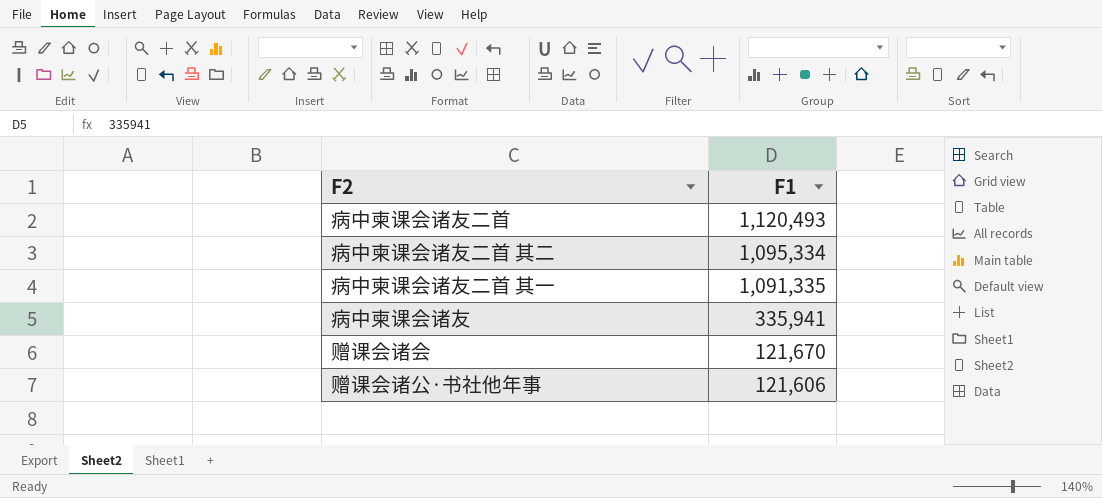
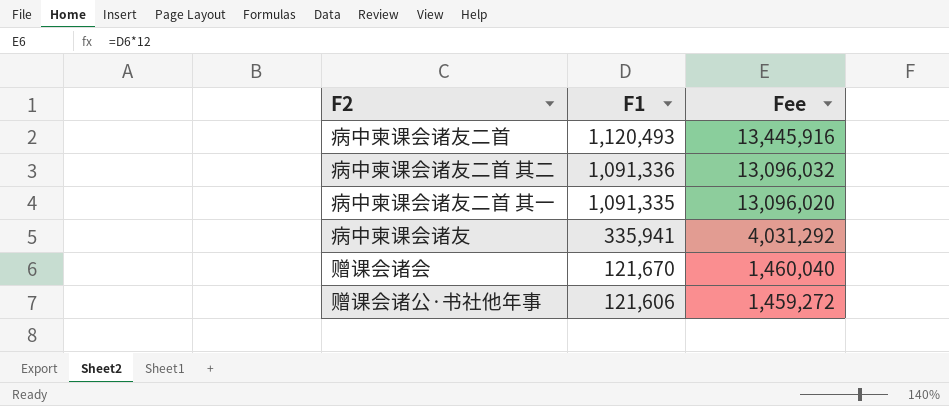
column Fee | formula: none -> [F1] * 12
病中柬课会诸友二首 其二 | F1: 1,095,334 -> 1,091,336

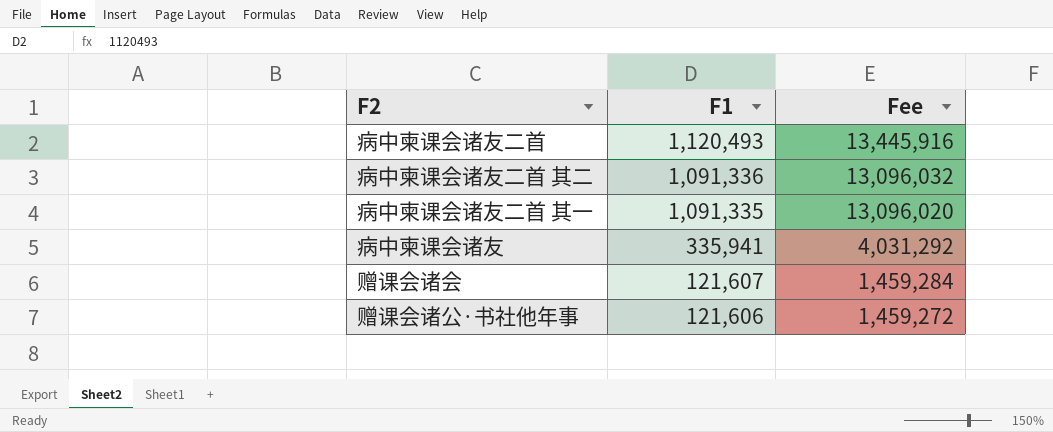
赠课会诸会 | F1: 121,670 -> 121,607
赠课会诸会 | Fee: 1,460,040 -> 1,459,284

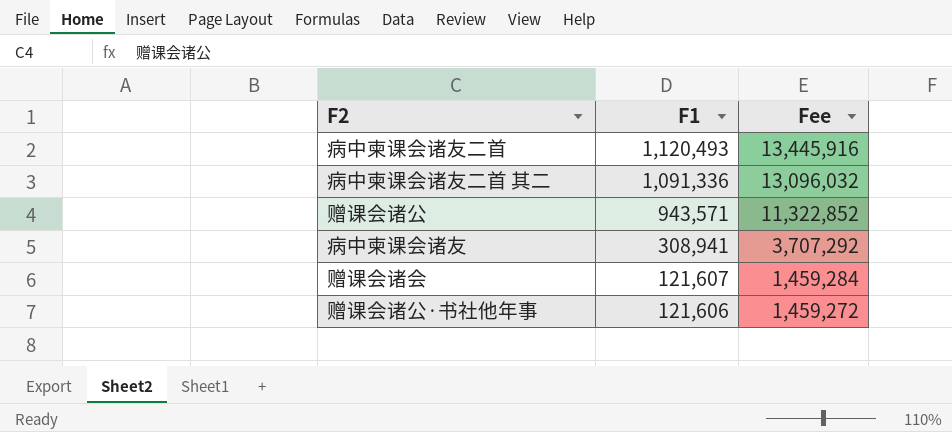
row 病中柬课会诸友二首 其一: 1,091,335 | 13,096,020 -> none
row 赠课会诸公: none -> 943,571 | 11,322,852
病中柬课会诸友 | F1: 335,941 -> 308,941
病中柬课会诸友 | Fee: 4,031,292 -> 3,707,292

